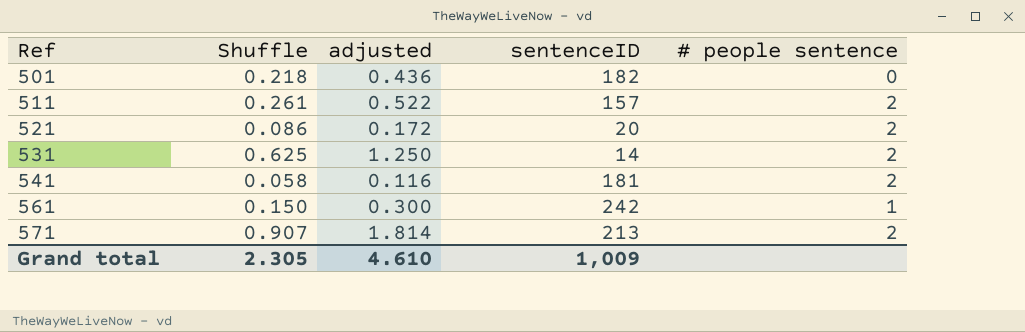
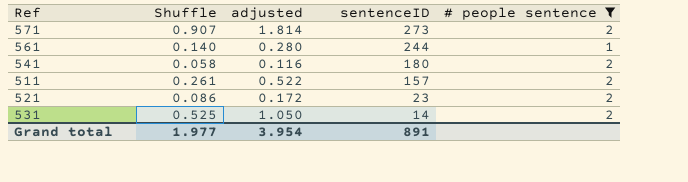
filter: none -> # people sentence != 0
row order: Ref ascending -> sentenceID descending
571 | sentenceID: 213 -> 273
561 | Shuffle: 0.150 -> 0.140
561 | adjusted: 0.300 -> 0.280
561 | sentenceID: 242 -> 244
541 | sentenceID: 181 -> 180
521 | sentenceID: 20 -> 23
531 | Shuffle: 0.625 -> 0.525
531 | adjusted: 1.250 -> 1.050
Grand total | Shuffle: 2.305 -> 1.977
Grand total | adjusted: 4.610 -> 3.954
Grand total | sentenceID: 1,009 -> 891

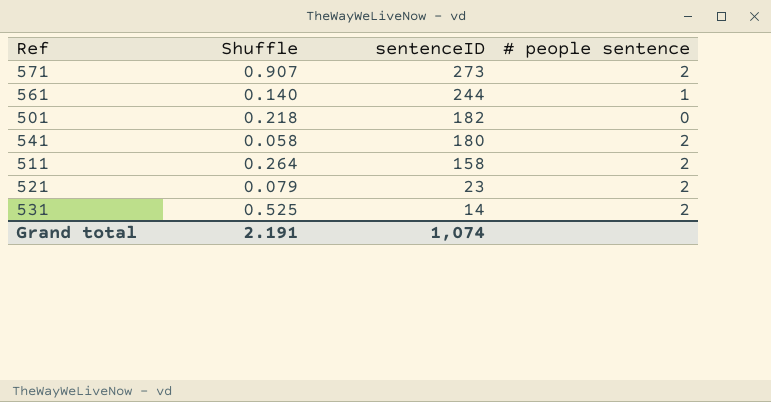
filter: # people sentence != 0 -> none
column adjusted | formula: [Shuffle] * 2 -> none
511 | Shuffle: 0.261 -> 0.264
511 | sentenceID: 157 -> 158
521 | Shuffle: 0.086 -> 0.079
Grand total | Shuffle: 1.977 -> 2.191
Grand total | sentenceID: 891 -> 1,074

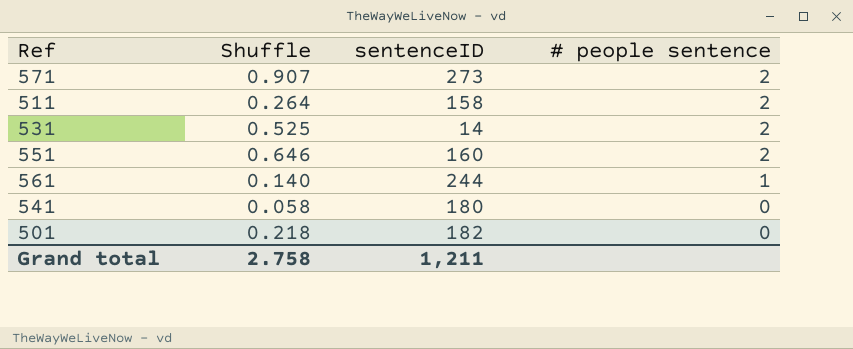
row order: sentenceID descending -> # people sentence descending
row 521: 0.079 | 23 | 2 -> none
row 551: none -> 0.646 | 160 | 2
541 | # people sentence: 2 -> 0
Grand total | Shuffle: 2.191 -> 2.758
Grand total | sentenceID: 1,074 -> 1,211

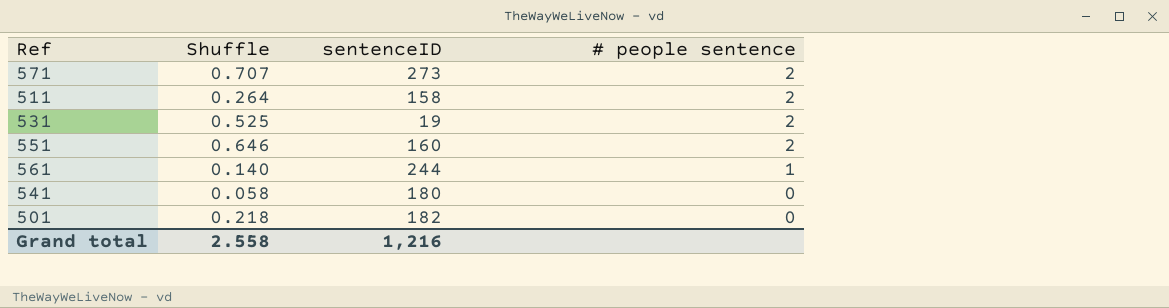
571 | Shuffle: 0.907 -> 0.707
531 | sentenceID: 14 -> 19
Grand total | Shuffle: 2.758 -> 2.558
Grand total | sentenceID: 1,211 -> 1,216

